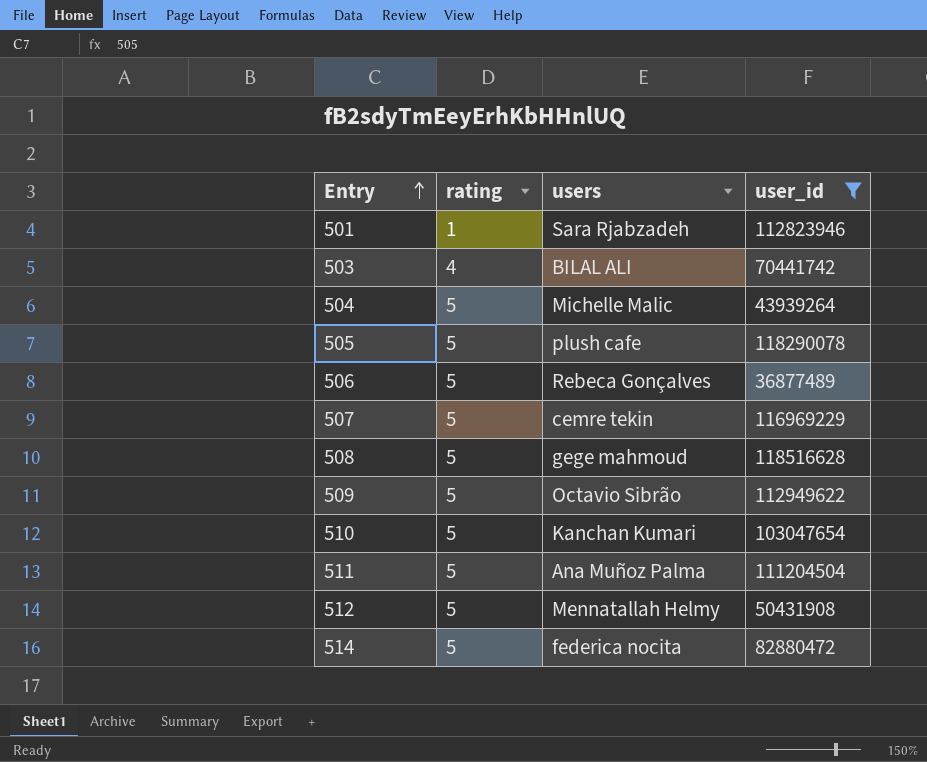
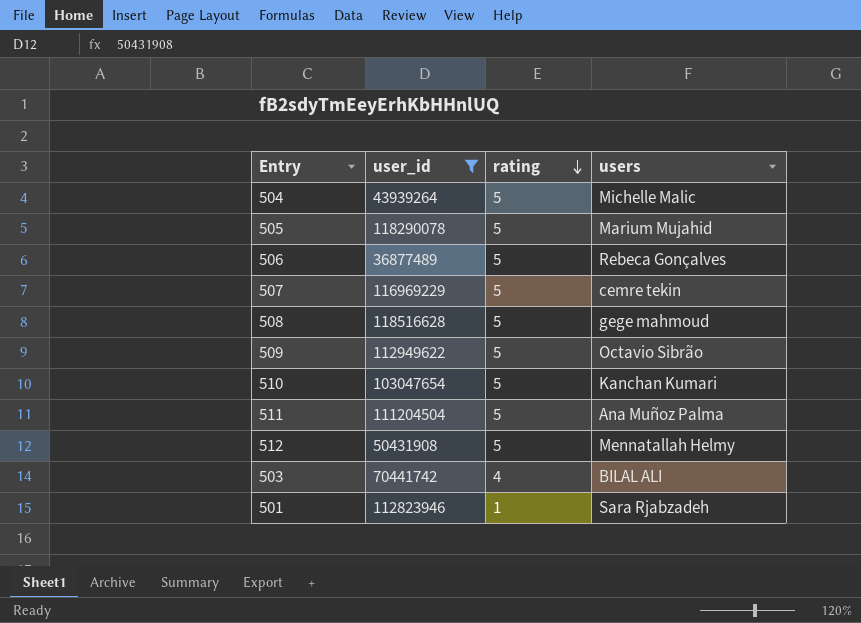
row order: Entry ascending -> rating descending
column user_id | position: 4 -> 2
row 514: 5 | federica nocita | 82880472 -> none
505 | users: plush cafe -> Marium Mujahid

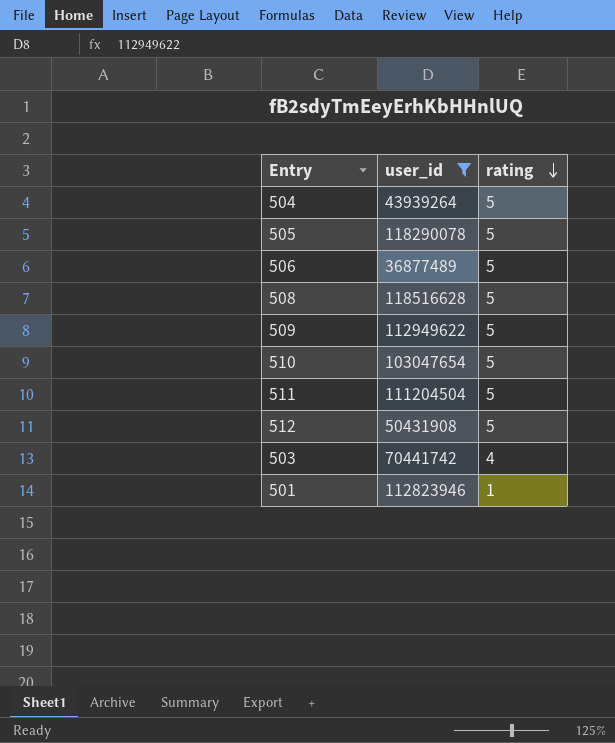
column users | position: 4 -> none
row 507: 116969229 | 5 | cemre tekin -> none

